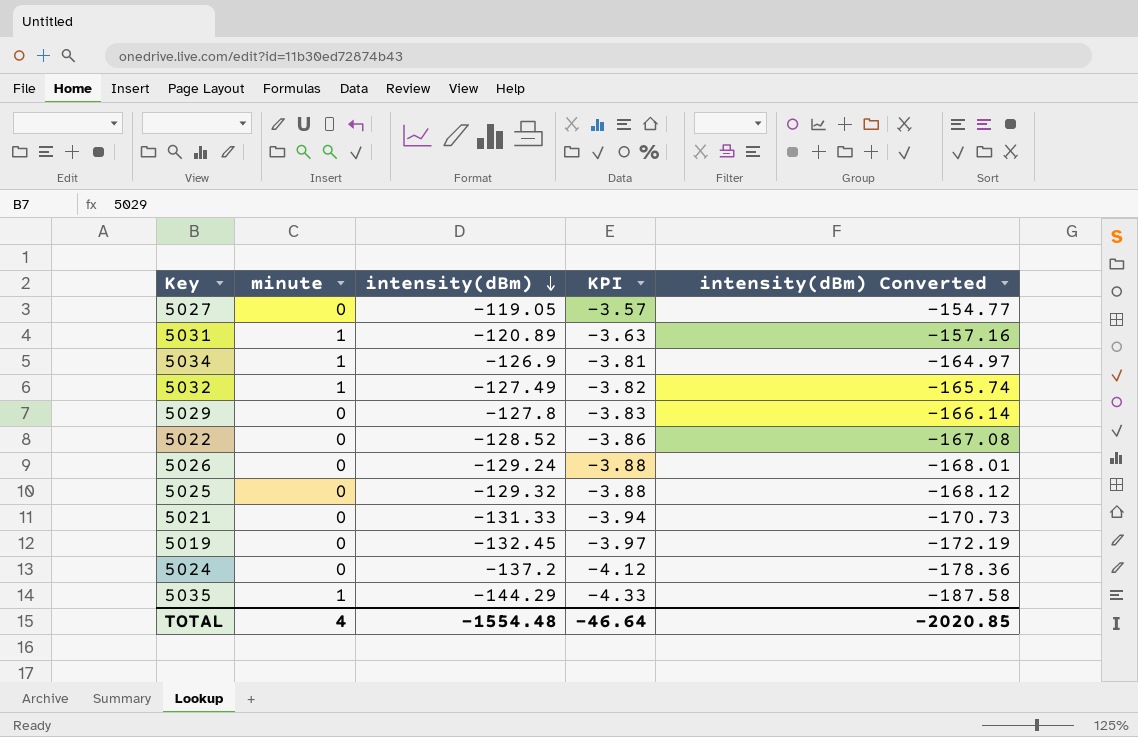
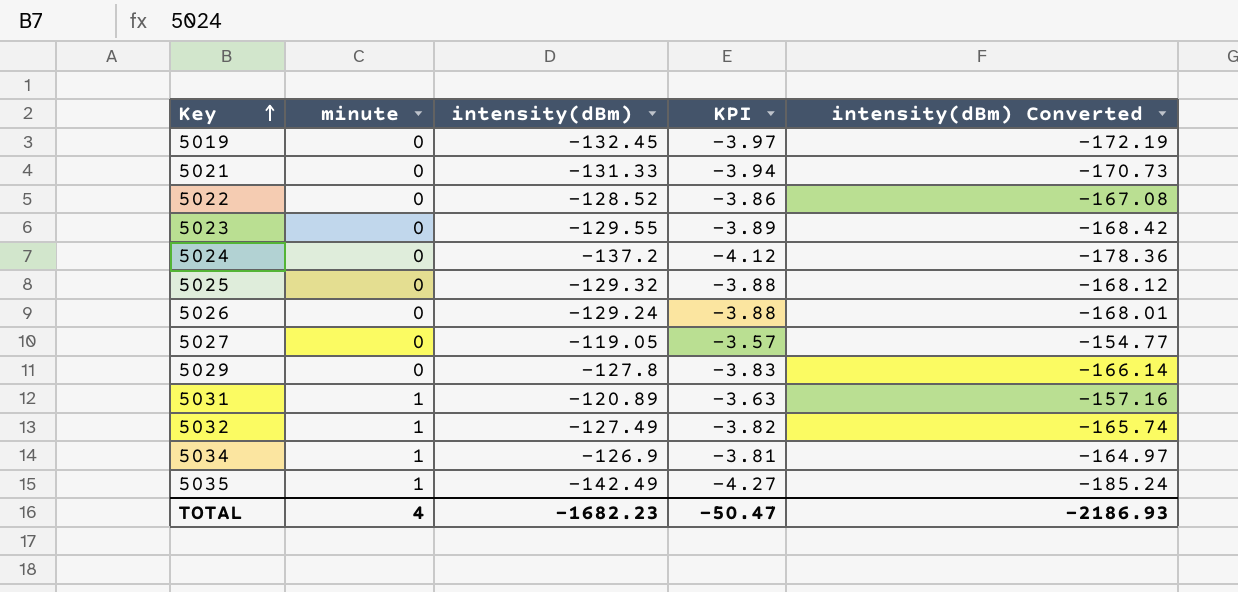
row order: intensity(dBm) descending -> Key ascending
row 5023: none -> 0 | -129.55 | -3.89 | -168.42
5035 | intensity(dBm): -144.29 -> -142.49
5035 | KPI: -4.33 -> -4.27
5035 | intensity(dBm) Converted: -187.58 -> -185.24
TOTAL | intensity(dBm): -1554.48 -> -1682.23
TOTAL | KPI: -46.64 -> -50.47
TOTAL | intensity(dBm) Converted: -2020.85 -> -2186.93

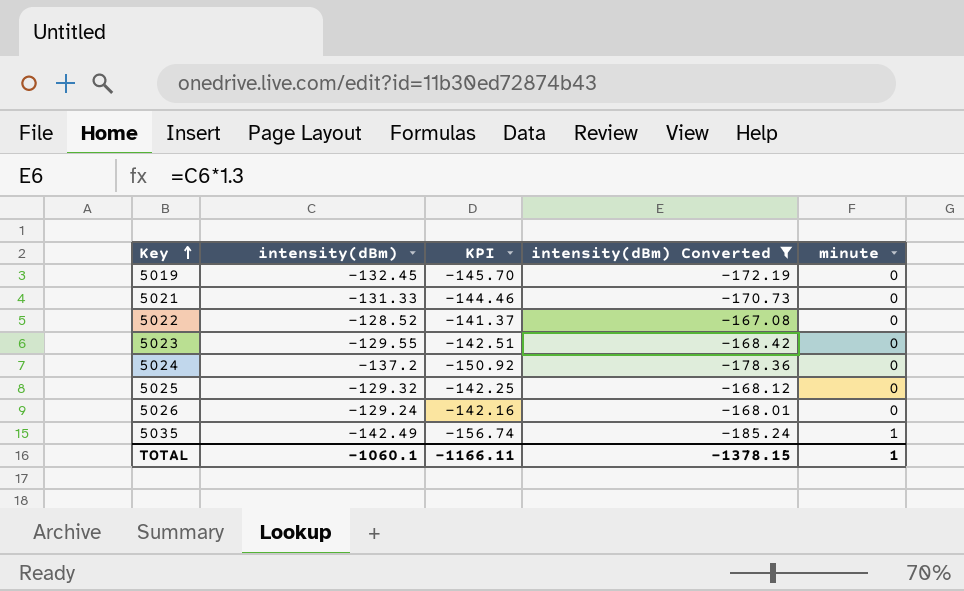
filter: none -> intensity(dBm) Converted <= -167.08
column KPI | formula: [intensity(dBm)] * 0.03 -> [intensity(dBm)] * 1.1
column minute | position: 2 -> 5
TOTAL | intensity(dBm): -1682.23 -> -1060.1
TOTAL | KPI: -50.47 -> -1166.11
TOTAL | intensity(dBm) Converted: -2186.93 -> -1378.15
TOTAL | minute: 4 -> 1

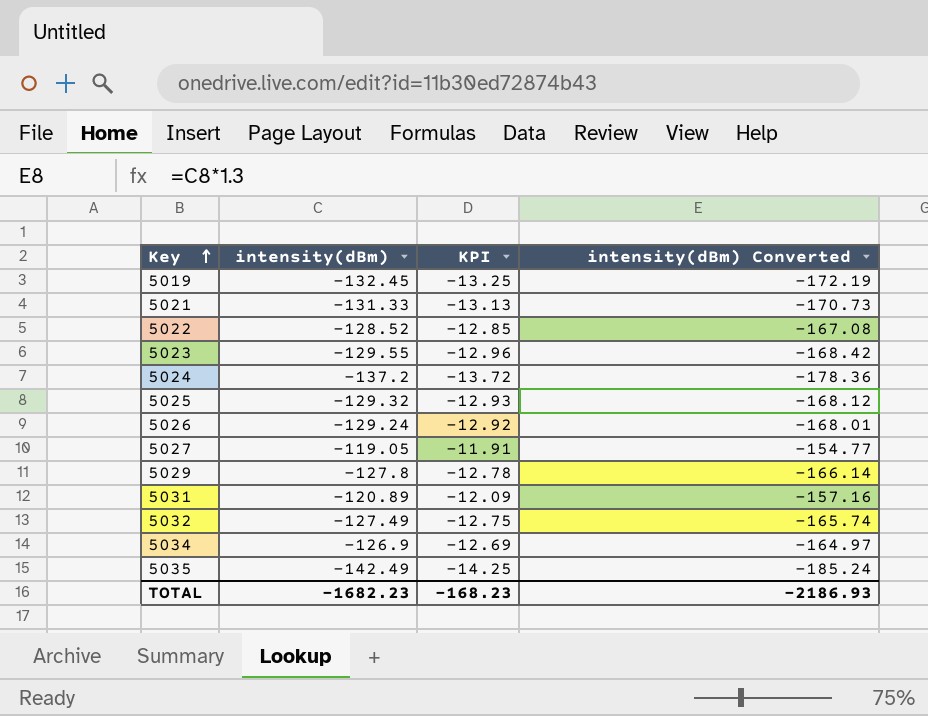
filter: intensity(dBm) Converted <= -167.08 -> none
column minute | position: 5 -> none
column KPI | formula: [intensity(dBm)] * 1.1 -> [intensity(dBm)] * 0.1
TOTAL | intensity(dBm): -1060.1 -> -1682.23
TOTAL | KPI: -1166.11 -> -168.23
TOTAL | intensity(dBm) Converted: -1378.15 -> -2186.93

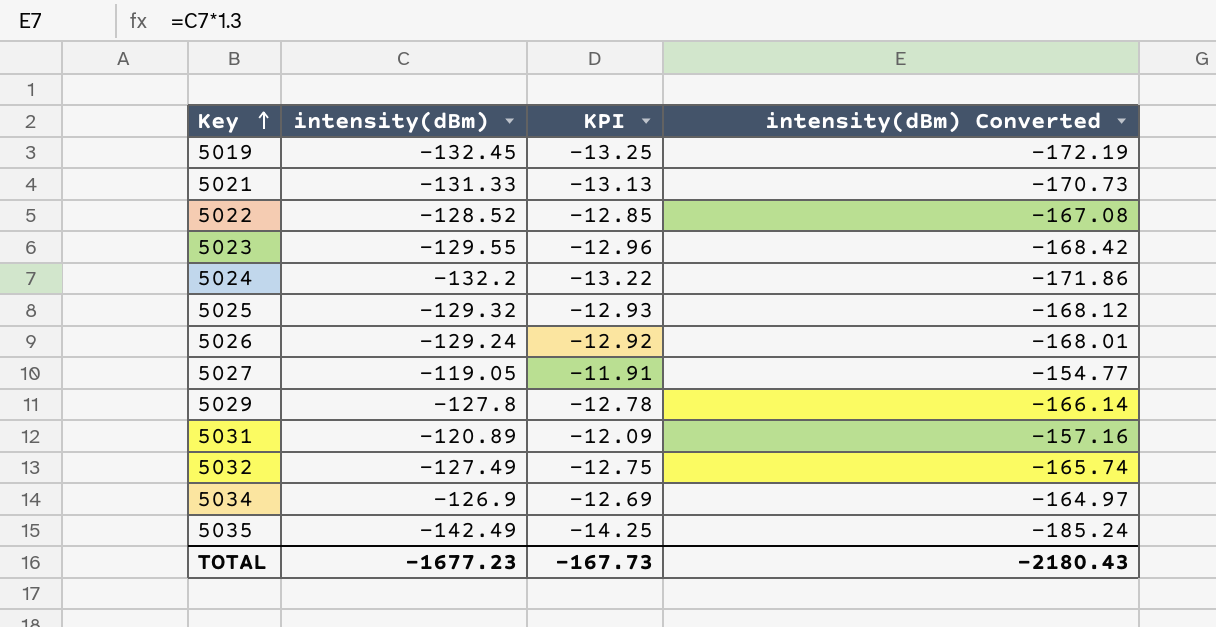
5024 | intensity(dBm): -137.2 -> -132.2
5024 | KPI: -13.72 -> -13.22
5024 | intensity(dBm) Converted: -178.36 -> -171.86
TOTAL | intensity(dBm): -1682.23 -> -1677.23
TOTAL | KPI: -168.23 -> -167.73
TOTAL | intensity(dBm) Converted: -2186.93 -> -2180.43

